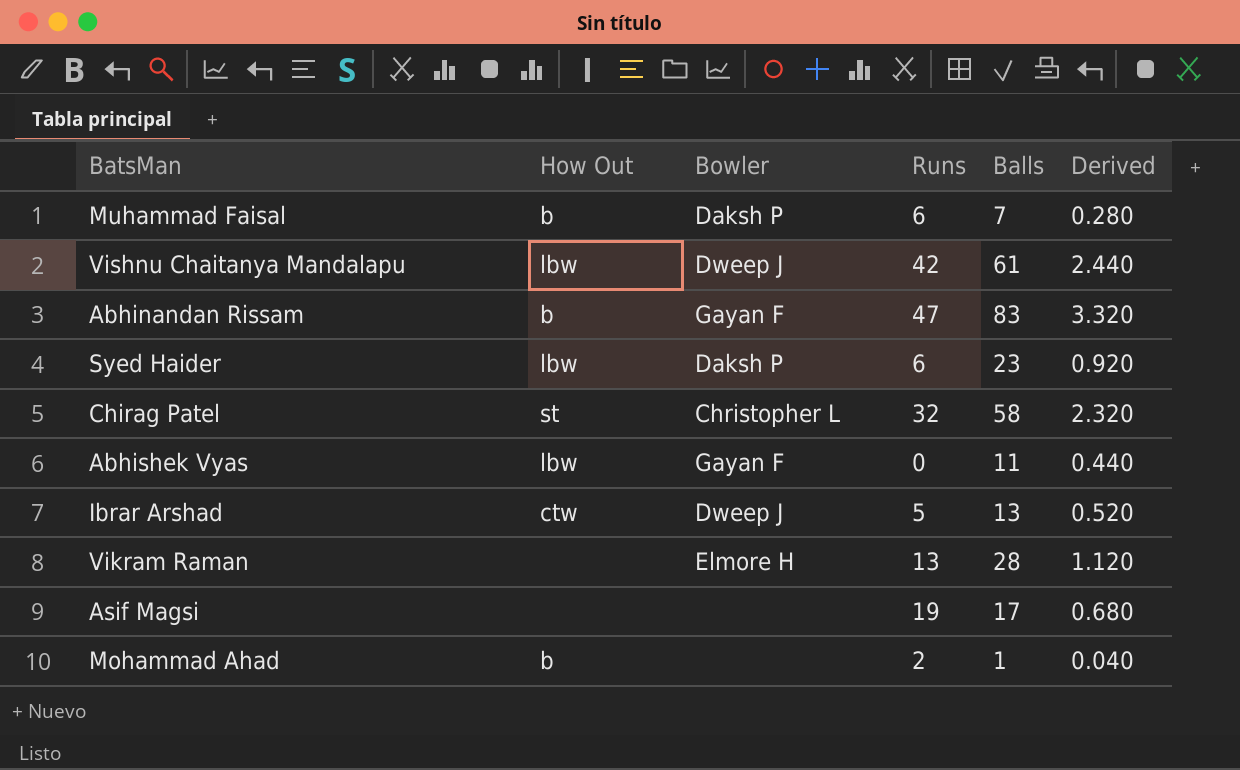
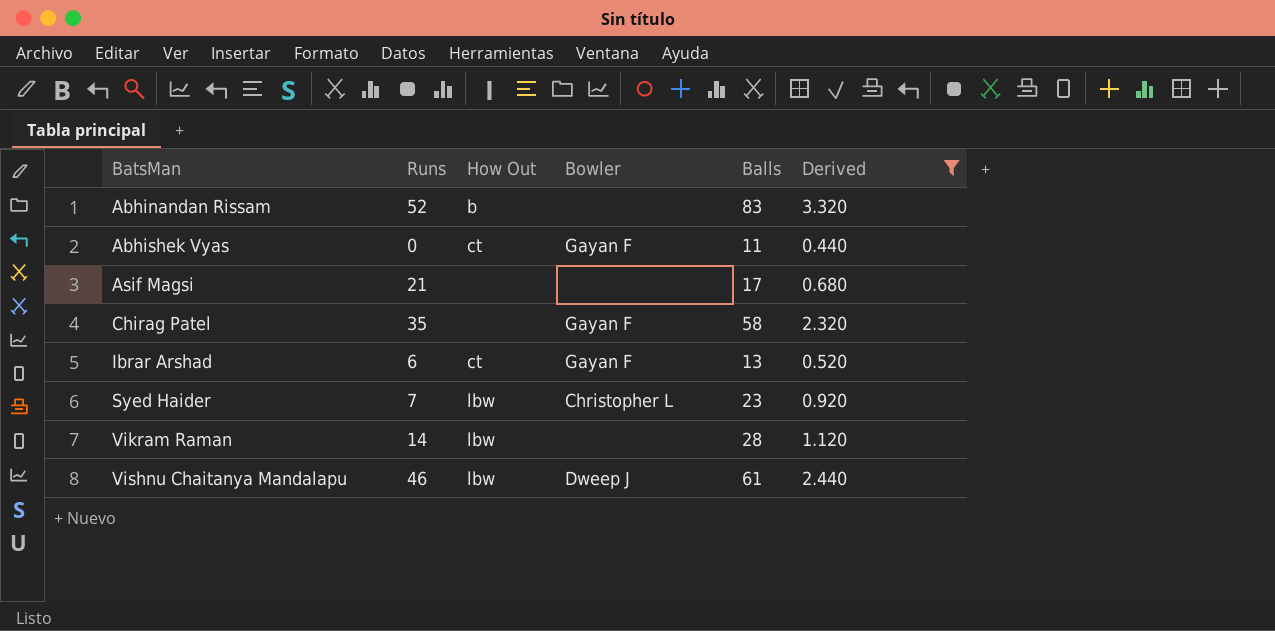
filter: none -> Derived >= 0.440
row order: none -> BatsMan ascending
column Runs | position: 4 -> 2
Abhinandan Rissam | Runs: 47 -> 52
Abhinandan Rissam | Bowler: Gayan F -> none
Abhishek Vyas | How Out: lbw -> ct
Asif Magsi | Runs: 19 -> 21
Chirag Patel | Runs: 32 -> 35
Chirag Patel | How Out: st -> none
Chirag Patel | Bowler: Christopher L -> Gayan F
Ibrar Arshad | Runs: 5 -> 6
Ibrar Arshad | How Out: ctw -> ct
Ibrar Arshad | Bowler: Dweep J -> Gayan F
Syed Haider | Runs: 6 -> 7
Syed Haider | Bowler: Daksh P -> Christopher L
Vikram Raman | Runs: 13 -> 14
Vikram Raman | How Out: none -> lbw
Vikram Raman | Bowler: Elmore H -> none
Vishnu Chaitanya Mandalapu | Runs: 42 -> 46

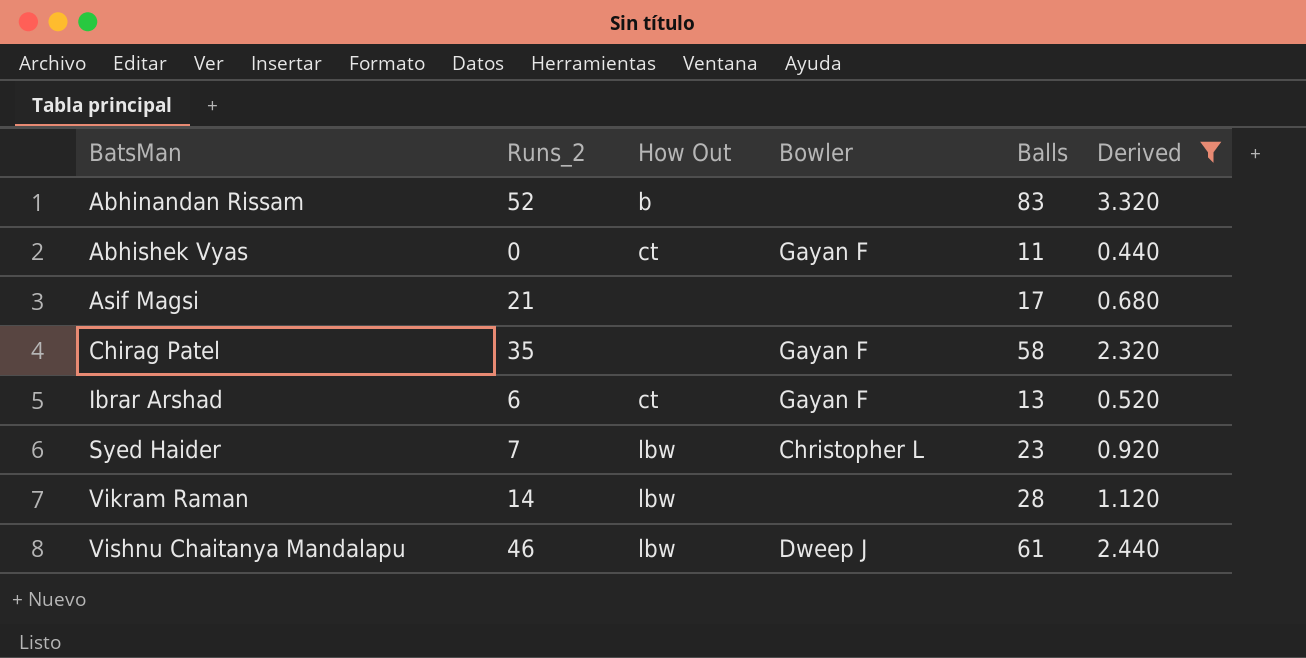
column name: Runs -> Runs_2

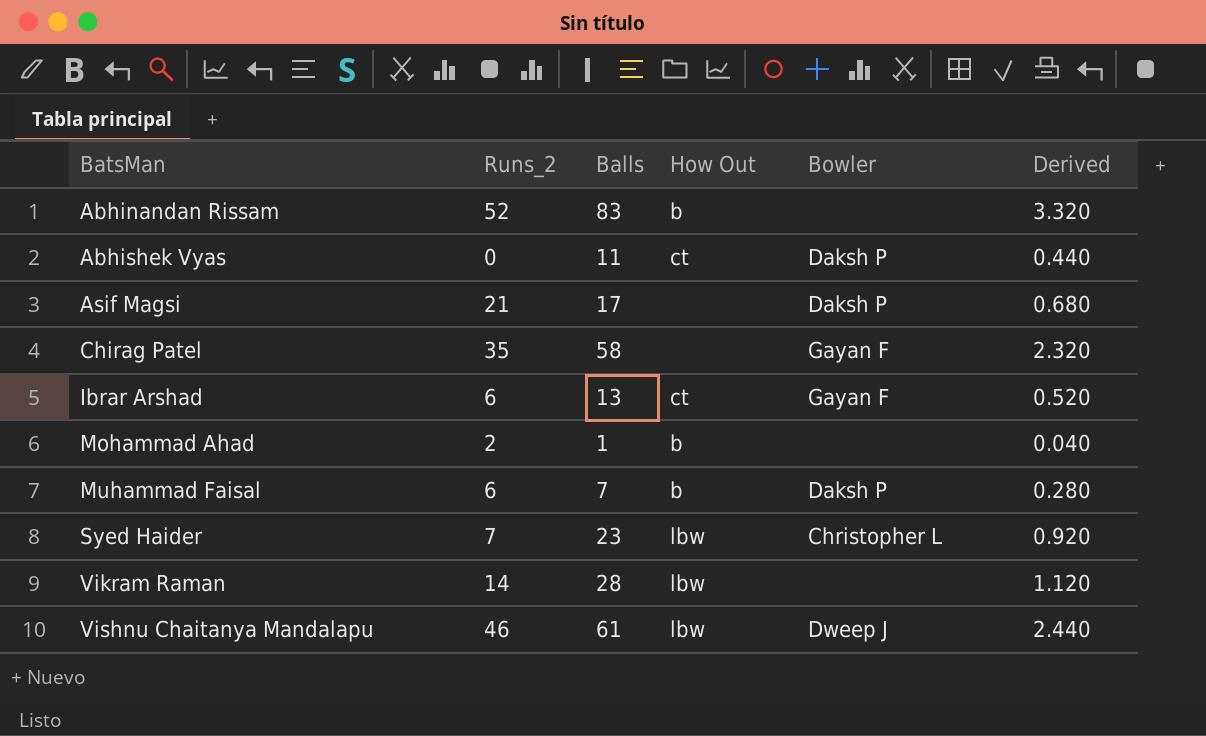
filter: Derived >= 0.440 -> none
column Balls | position: 5 -> 3
Abhishek Vyas | Bowler: Gayan F -> Daksh P
Asif Magsi | Bowler: none -> Daksh P

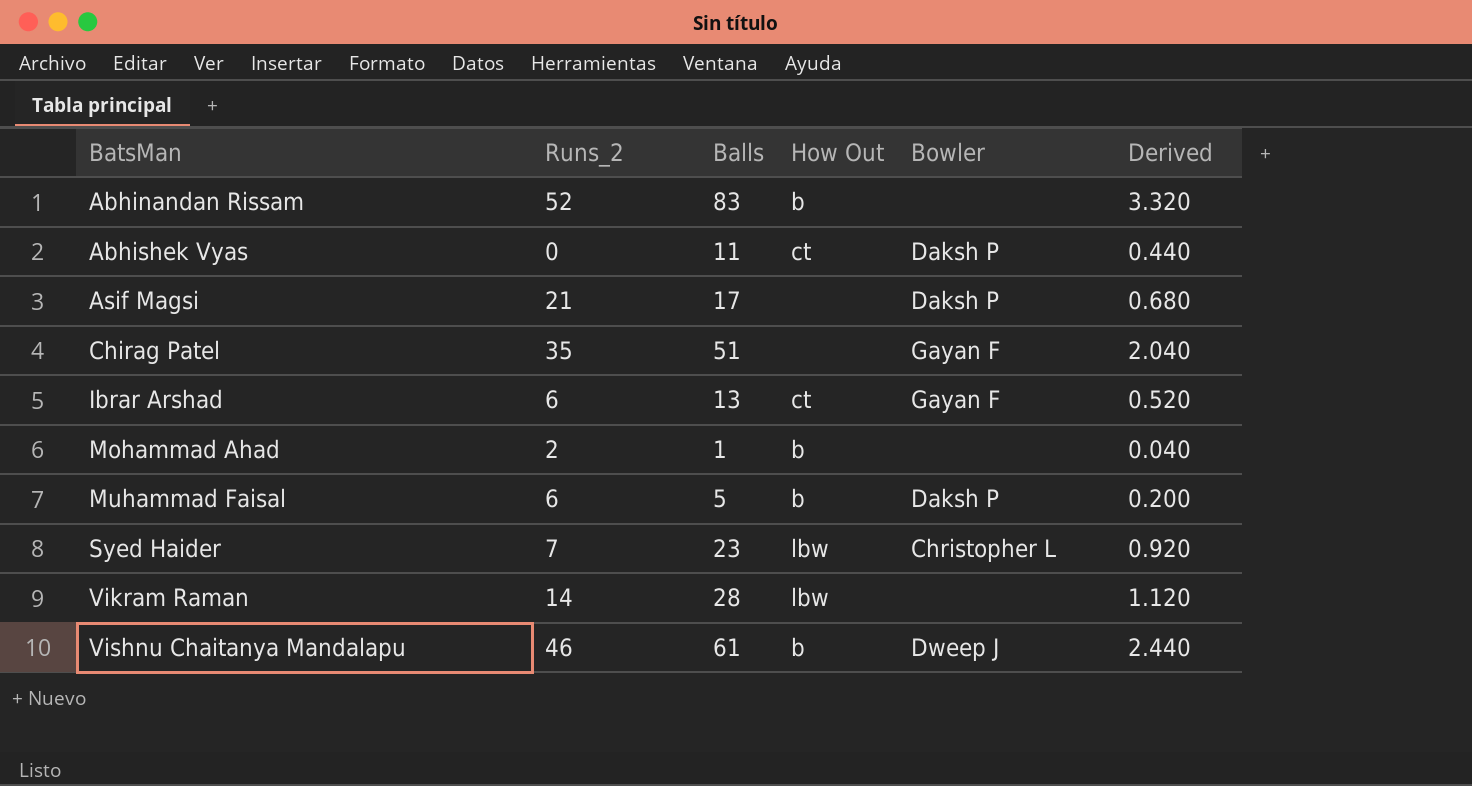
Chirag Patel | Balls: 58 -> 51
Chirag Patel | Derived: 2.320 -> 2.040
Muhammad Faisal | Balls: 7 -> 5
Muhammad Faisal | Derived: 0.280 -> 0.200
Vishnu Chaitanya Mandalapu | How Out: lbw -> b

